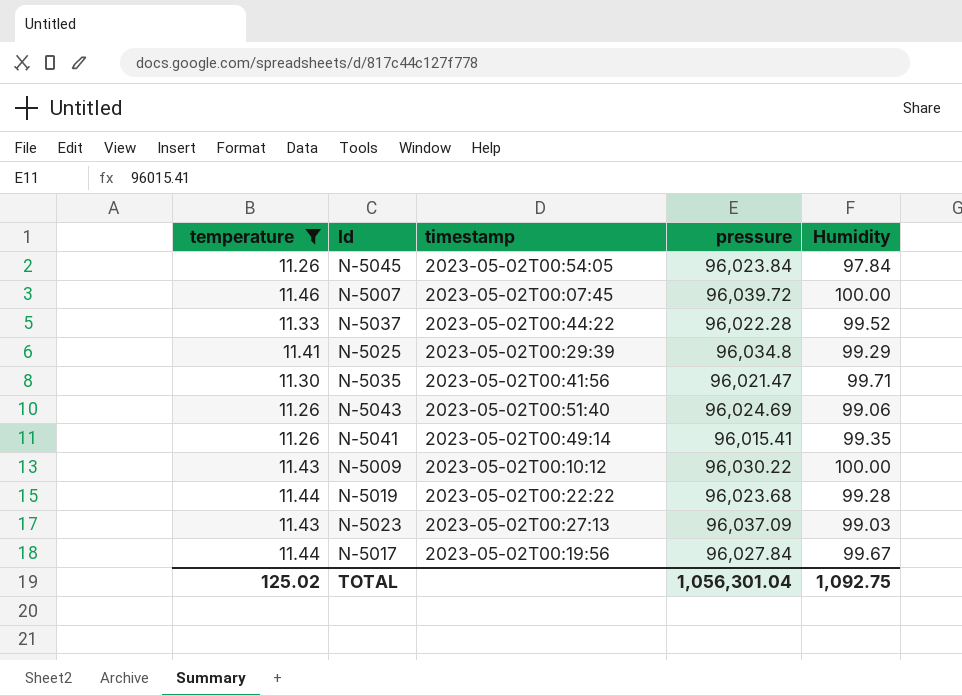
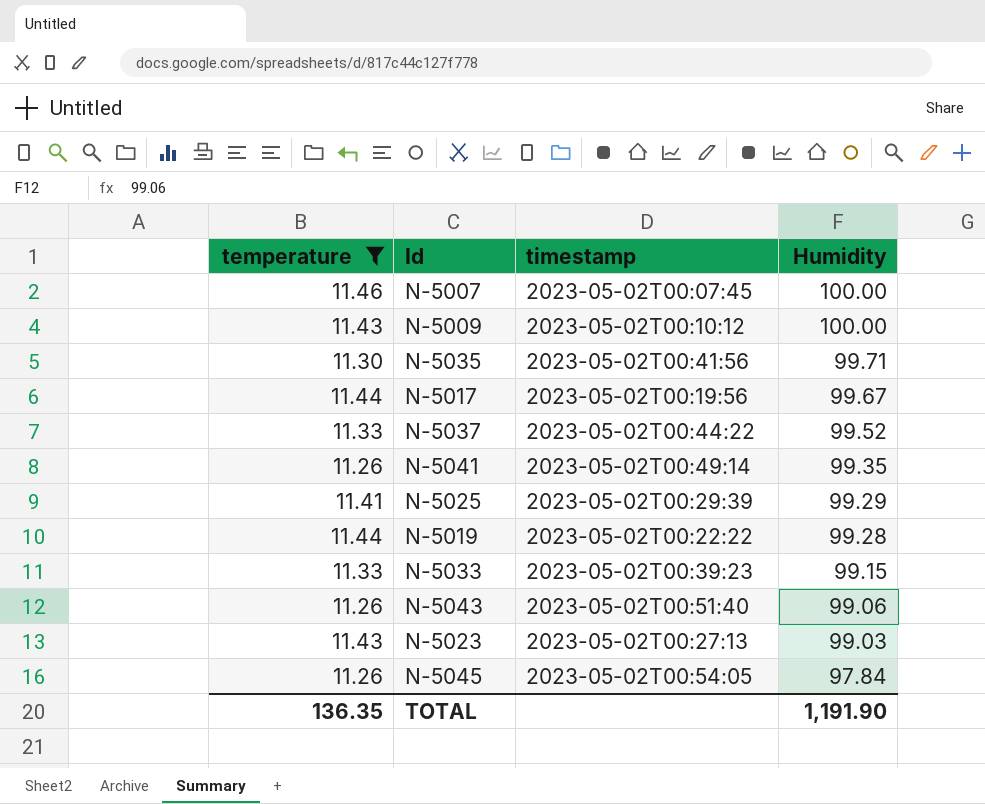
row order: none -> Humidity descending
column pressure | position: 4 -> none
row N-5033: none -> 11.33 | 2023-05-02T00:39:23 | 99.15
TOTAL | temperature: 125.02 -> 136.35
TOTAL | Humidity: 1,092.75 -> 1,191.90

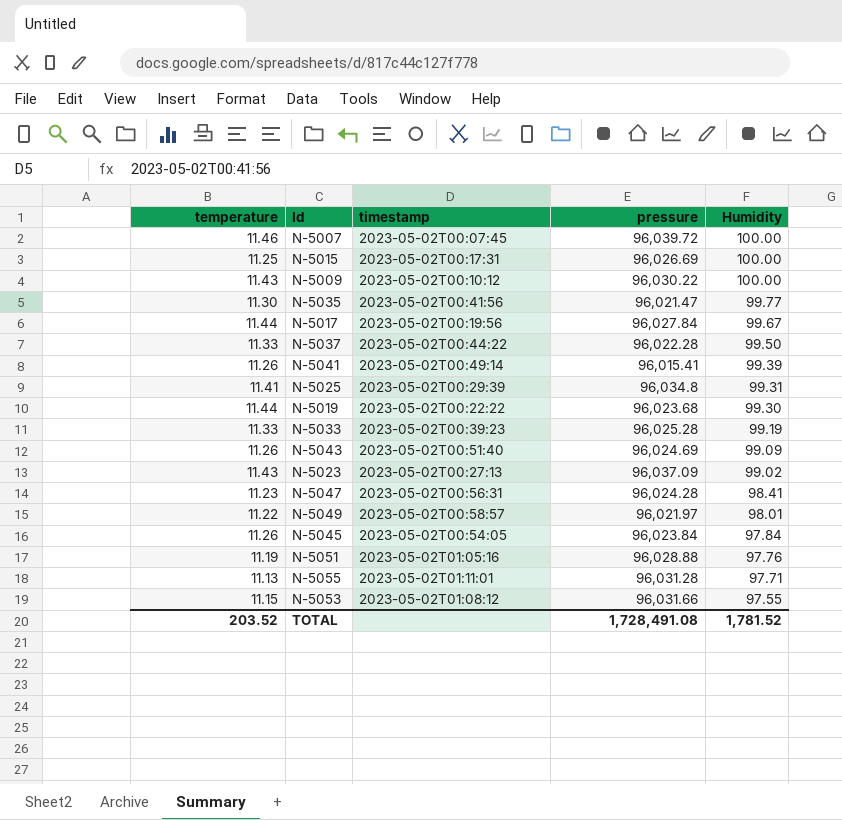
filter: temperature >= 11.26 -> none
column pressure | position: none -> 4
N-5035 | Humidity: 99.71 -> 99.77
N-5037 | Humidity: 99.52 -> 99.50
N-5041 | Humidity: 99.35 -> 99.39
N-5025 | Humidity: 99.29 -> 99.31
N-5019 | Humidity: 99.28 -> 99.30
N-5033 | Humidity: 99.15 -> 99.19
N-5043 | Humidity: 99.06 -> 99.09
N-5023 | Humidity: 99.03 -> 99.02
TOTAL | temperature: 136.35 -> 203.52
TOTAL | Humidity: 1,191.90 -> 1,781.52

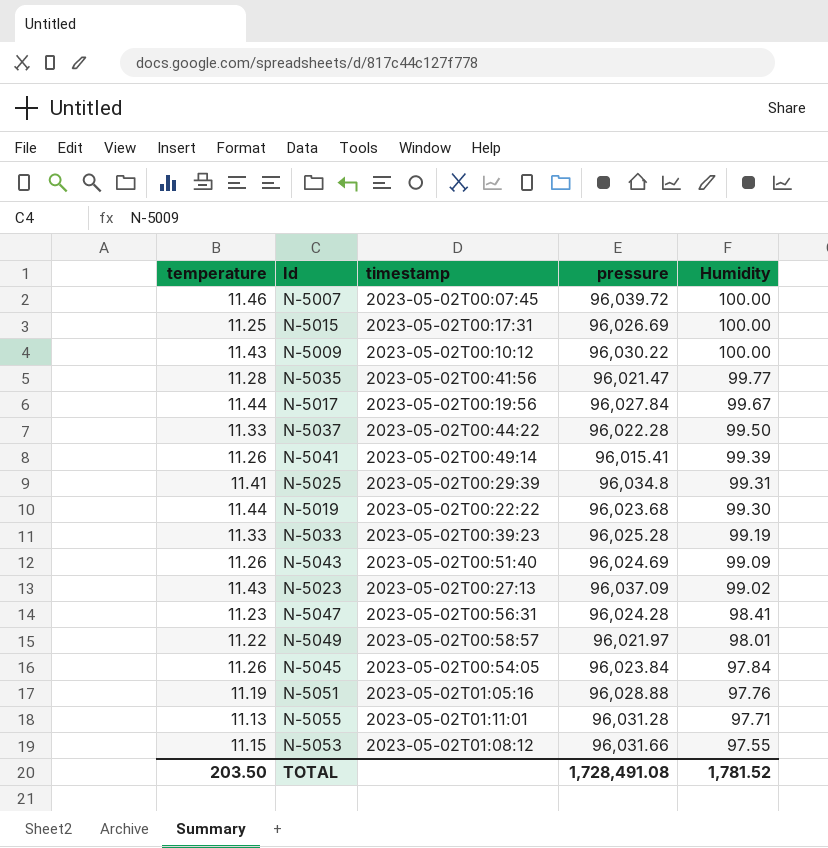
N-5035 | temperature: 11.30 -> 11.28
TOTAL | temperature: 203.52 -> 203.50

